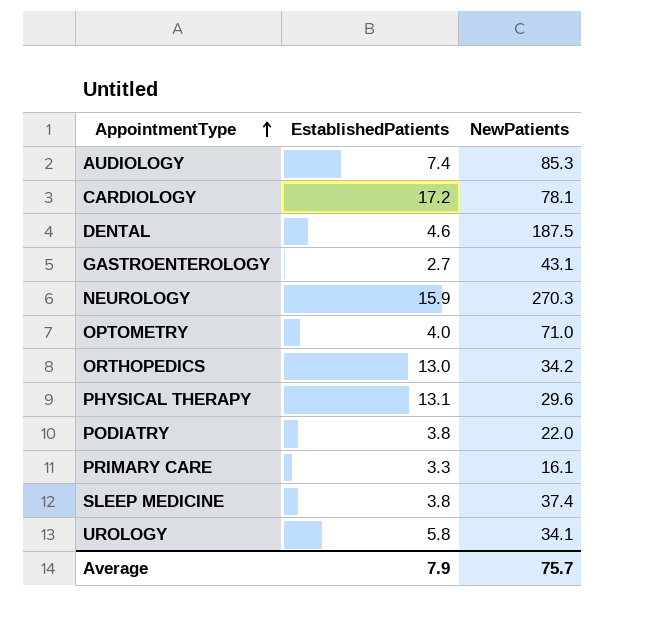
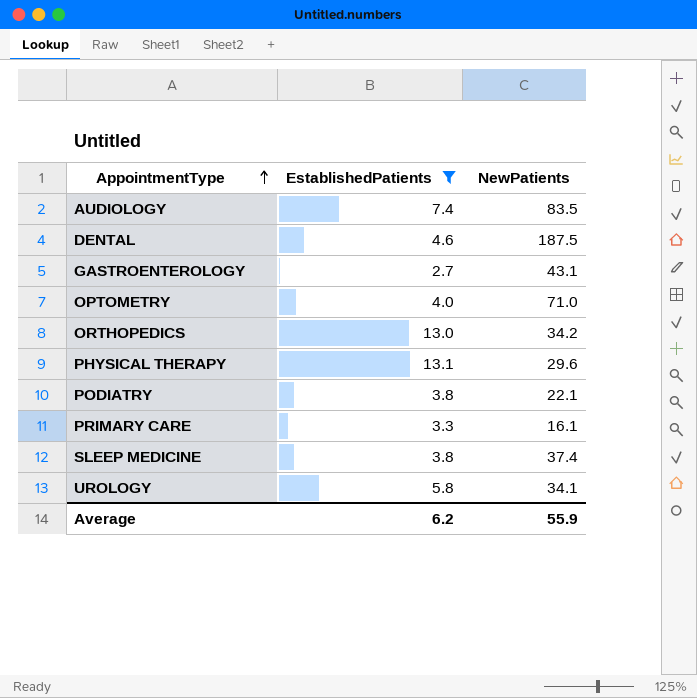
filter: none -> EstablishedPatients <= 13.1
AUDIOLOGY | NewPatients: 85.3 -> 83.5
PODIATRY | NewPatients: 22.0 -> 22.1
Average | EstablishedPatients: 7.9 -> 6.2
Average | NewPatients: 75.7 -> 55.9

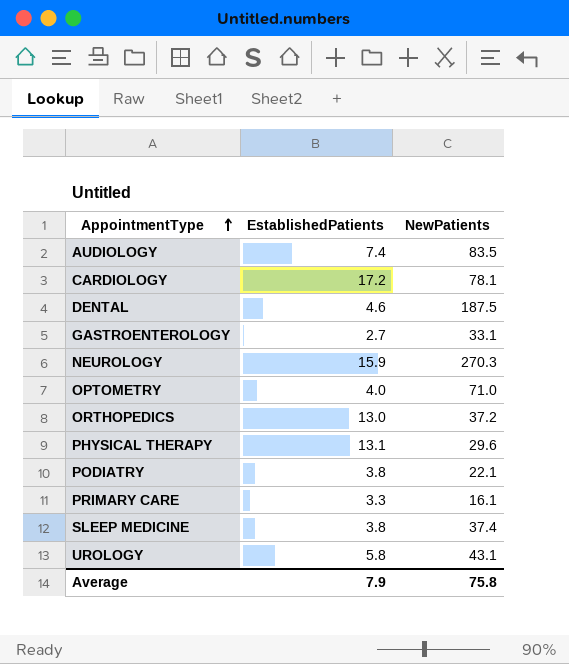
filter: EstablishedPatients <= 13.1 -> none
GASTROENTEROLOGY | NewPatients: 43.1 -> 33.1
ORTHOPEDICS | NewPatients: 34.2 -> 37.2
UROLOGY | NewPatients: 34.1 -> 43.1
Average | EstablishedPatients: 6.2 -> 7.9
Average | NewPatients: 55.9 -> 75.8

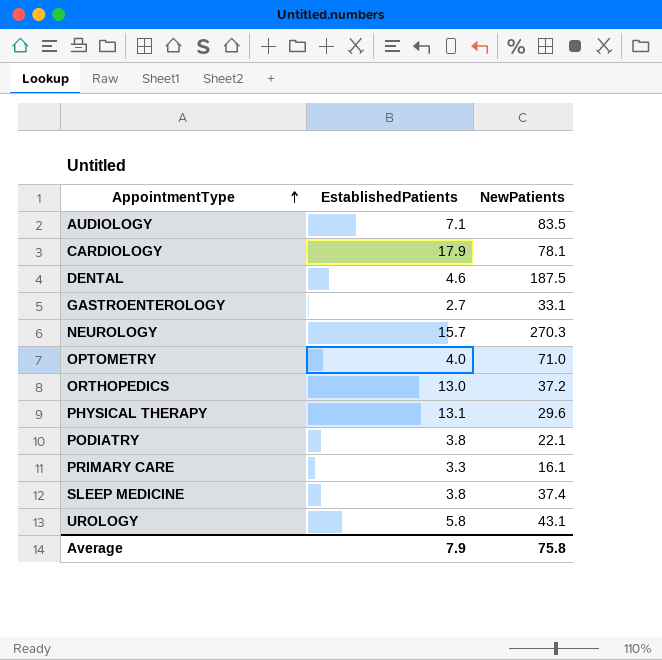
AUDIOLOGY | EstablishedPatients: 7.4 -> 7.1
CARDIOLOGY | EstablishedPatients: 17.2 -> 17.9
NEUROLOGY | EstablishedPatients: 15.9 -> 15.7

